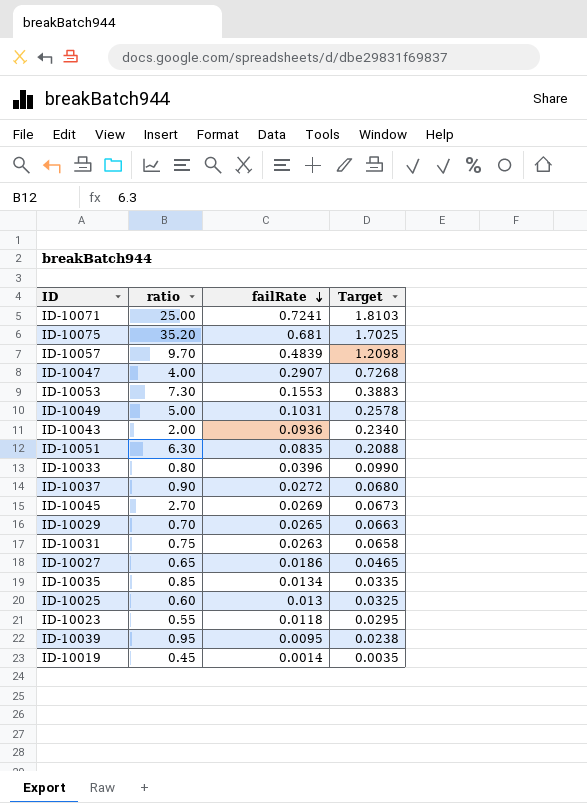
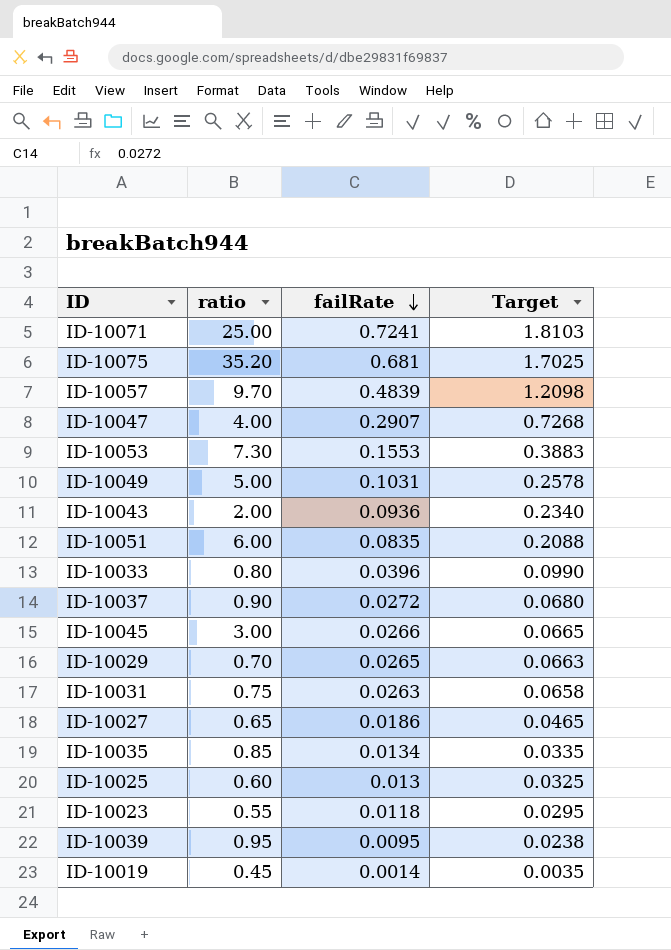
ID-10051 | ratio: 6.30 -> 6.00
ID-10045 | ratio: 2.70 -> 3.00
ID-10045 | failRate: 0.0269 -> 0.0266
ID-10045 | Target: 0.0673 -> 0.0665

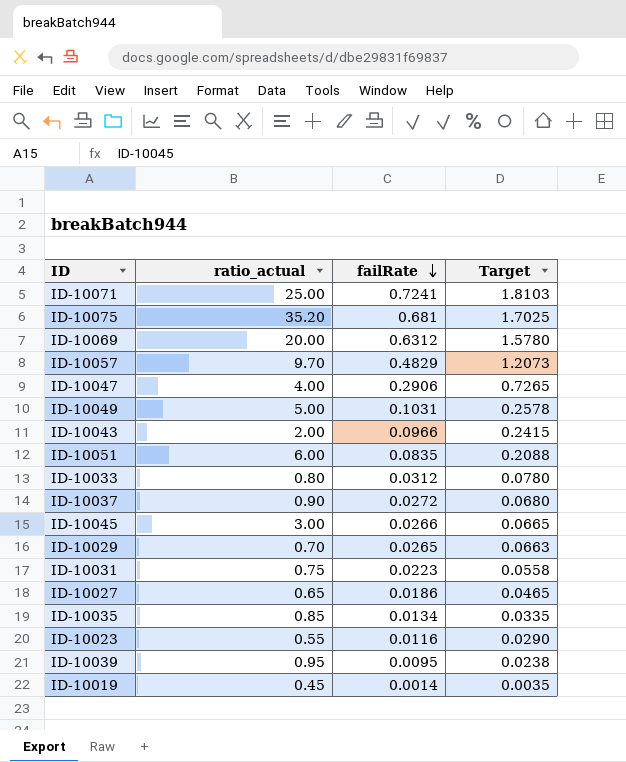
column name: ratio -> ratio_actual
row ID-10053: 7.30 | 0.1553 | 0.3883 -> none
row ID-10025: 0.60 | 0.013 | 0.0325 -> none
row ID-10069: none -> 20.00 | 0.6312 | 1.5780
ID-10057 | failRate: 0.4839 -> 0.4829
ID-10057 | Target: 1.2098 -> 1.2073
ID-10047 | failRate: 0.2907 -> 0.2906
ID-10047 | Target: 0.7268 -> 0.7265
ID-10043 | failRate: 0.0936 -> 0.0966
ID-10043 | Target: 0.2340 -> 0.2415
ID-10033 | failRate: 0.0396 -> 0.0312
ID-10033 | Target: 0.0990 -> 0.0780
ID-10031 | failRate: 0.0263 -> 0.0223
ID-10031 | Target: 0.0658 -> 0.0558
ID-10023 | failRate: 0.0118 -> 0.0116
ID-10023 | Target: 0.0295 -> 0.0290

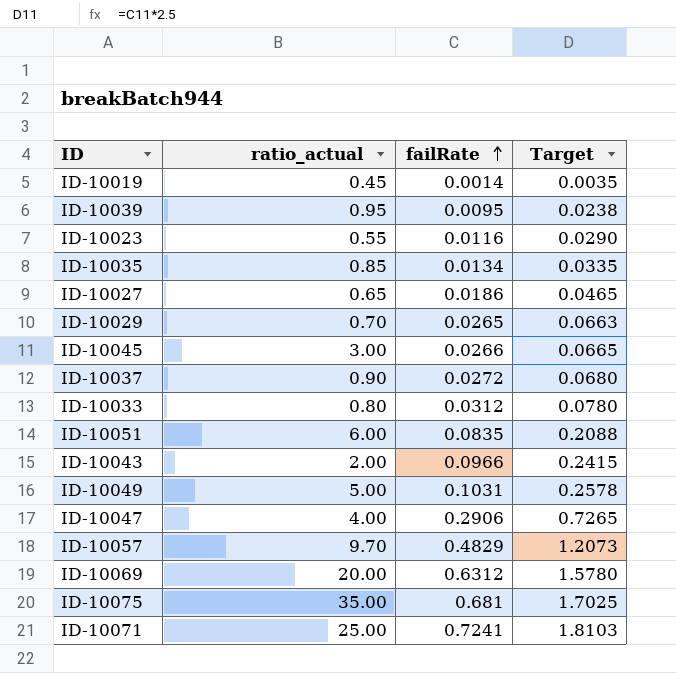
row order: failRate descending -> failRate ascending
row ID-10031: 0.75 | 0.0223 | 0.0558 -> none
ID-10075 | ratio_actual: 35.20 -> 35.00

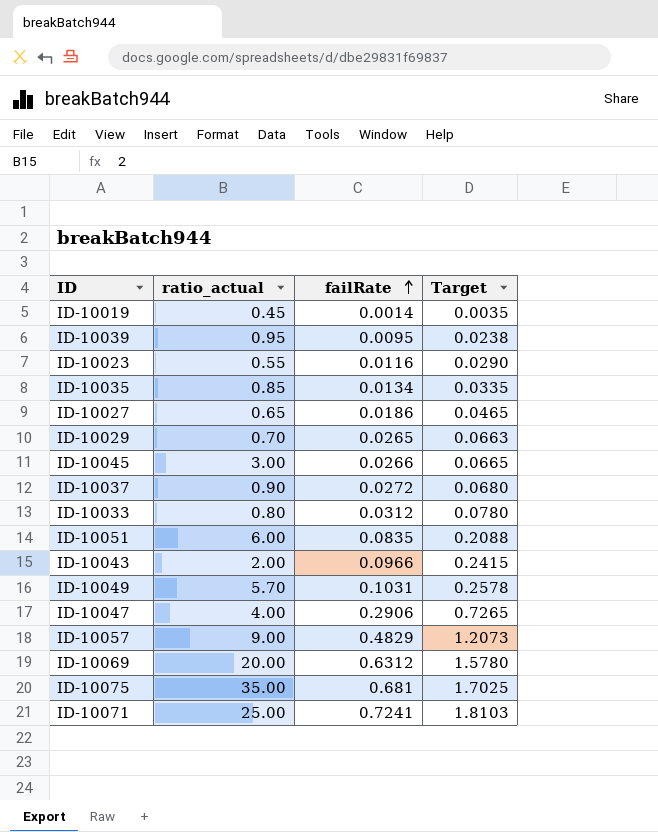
ID-10049 | ratio_actual: 5.00 -> 5.70
ID-10057 | ratio_actual: 9.70 -> 9.00

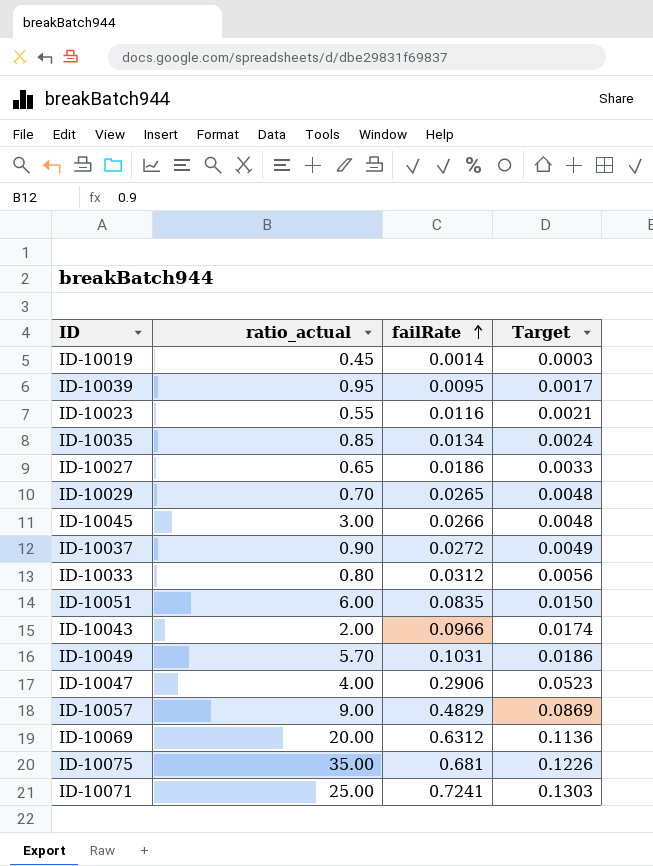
column Target | formula: [failRate] * 2.5 -> [failRate] * 0.18

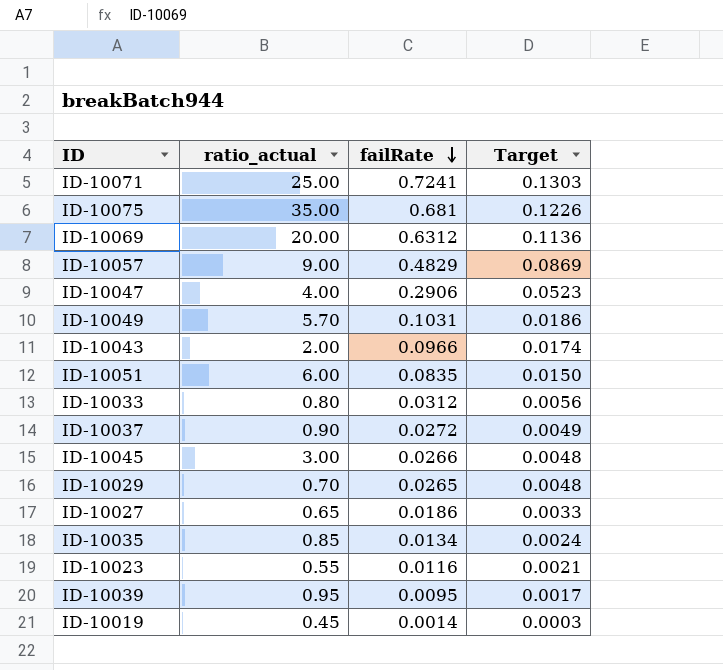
row order: failRate ascending -> failRate descending

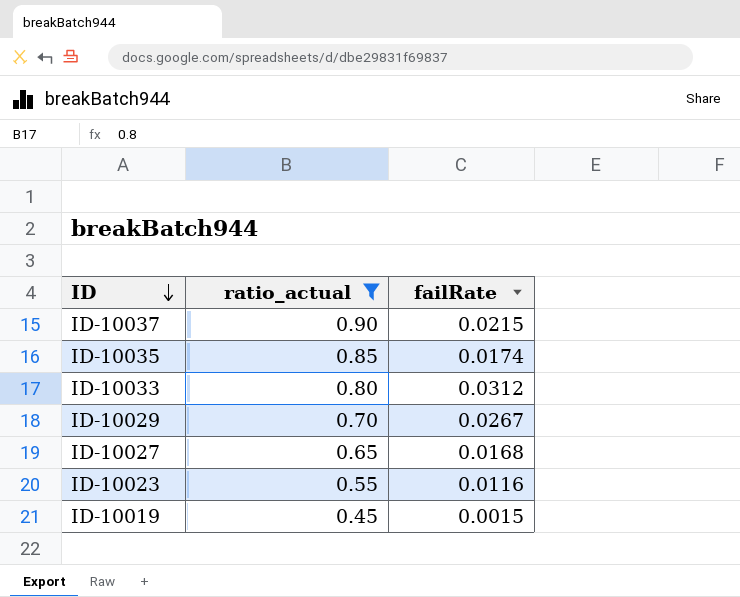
filter: none -> ratio_actual <= 0.90
row order: failRate descending -> ID descending
column Target | formula: [failRate] * 0.18 -> none
ID-10037 | failRate: 0.0272 -> 0.0215
ID-10035 | failRate: 0.0134 -> 0.0174
ID-10029 | failRate: 0.0265 -> 0.0267
ID-10027 | failRate: 0.0186 -> 0.0168
ID-10019 | failRate: 0.0014 -> 0.0015

